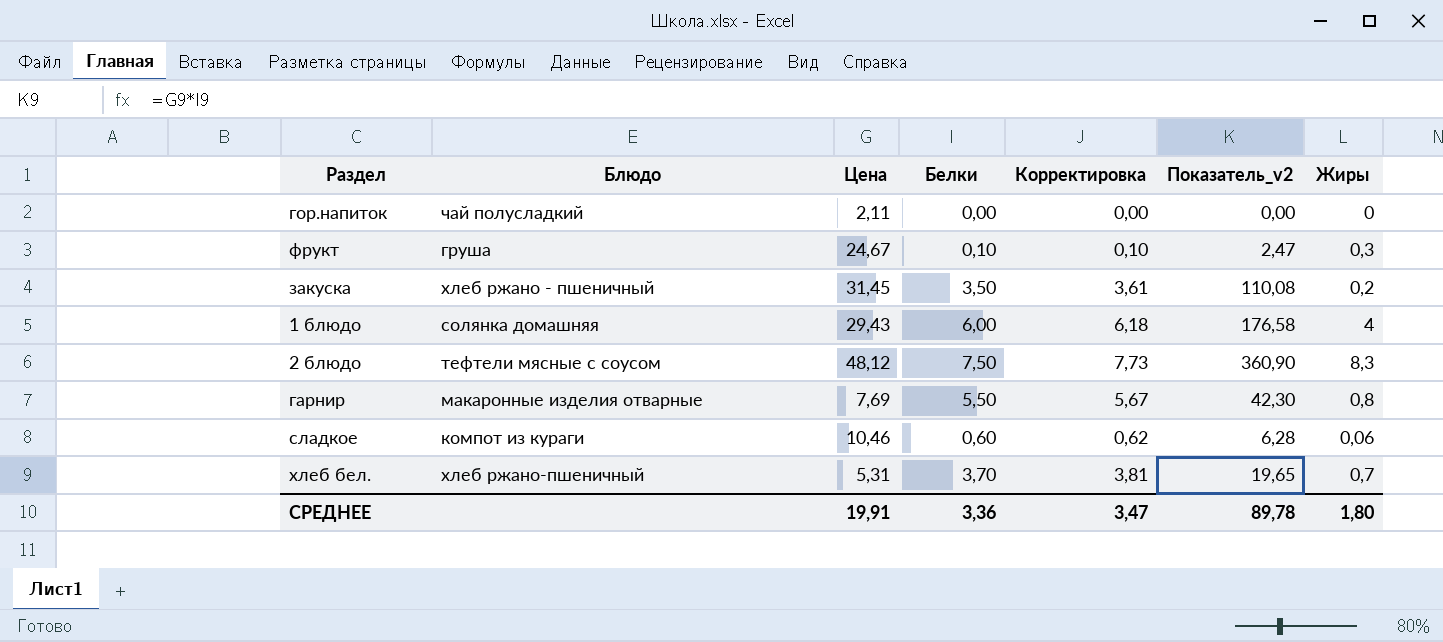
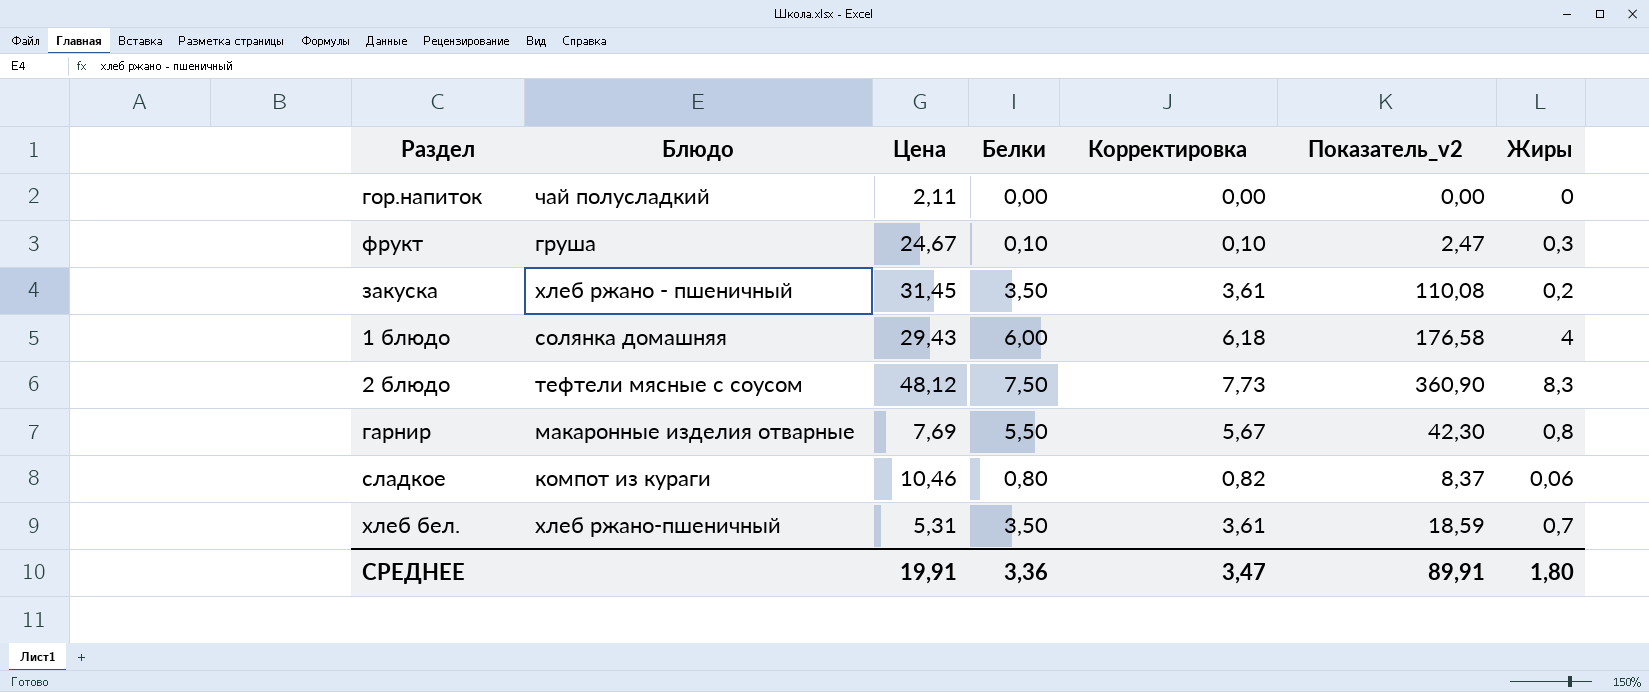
сладкое | Белки: 0,60 -> 0,80
сладкое | Корректировка: 0,62 -> 0,82
сладкое | Показатель_v2: 6,28 -> 8,37
хлеб бел. | Белки: 3,70 -> 3,50
хлеб бел. | Корректировка: 3,81 -> 3,61
хлеб бел. | Показатель_v2: 19,65 -> 18,59
СРЕДНЕЕ | Показатель_v2: 89,78 -> 89,91

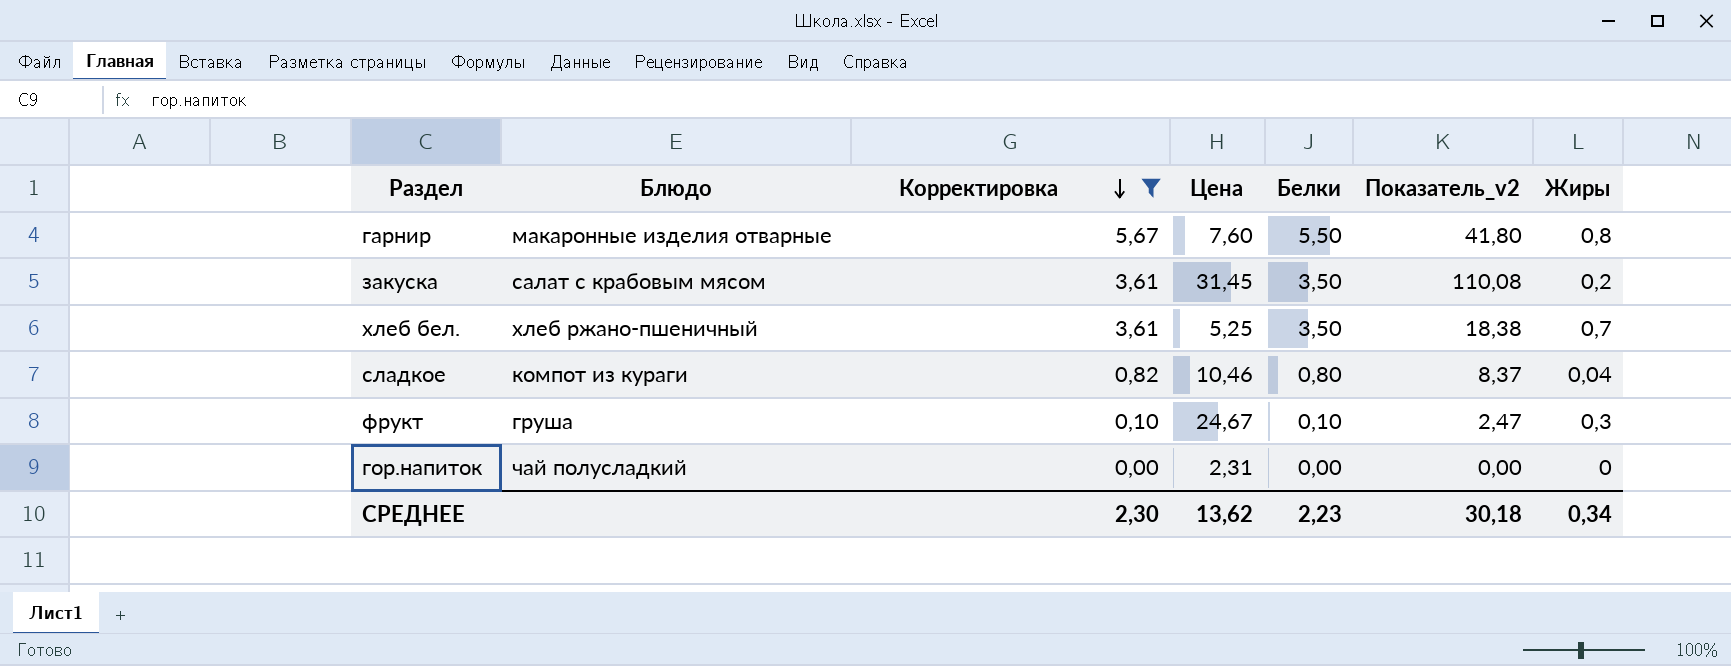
filter: none -> Корректировка <= 5,67
row order: none -> Корректировка descending
column Корректировка | position: 5 -> 3
гарнир | Цена: 7,69 -> 7,60
гарнир | Показатель_v2: 42,30 -> 41,80
закуска | Блюдо: хлеб ржано - пшеничный -> салат с крабовым мясом
хлеб бел. | Цена: 5,31 -> 5,25
хлеб бел. | Показатель_v2: 18,59 -> 18,38
сладкое | Жиры: 0,06 -> 0,04
гор.напиток | Цена: 2,11 -> 2,31
СРЕДНЕЕ | Корректировка: 3,47 -> 2,30
СРЕДНЕЕ | Цена: 19,91 -> 13,62
СРЕДНЕЕ | Белки: 3,36 -> 2,23
СРЕДНЕЕ | Показатель_v2: 89,91 -> 30,18
СРЕДНЕЕ | Жиры: 1,80 -> 0,34

